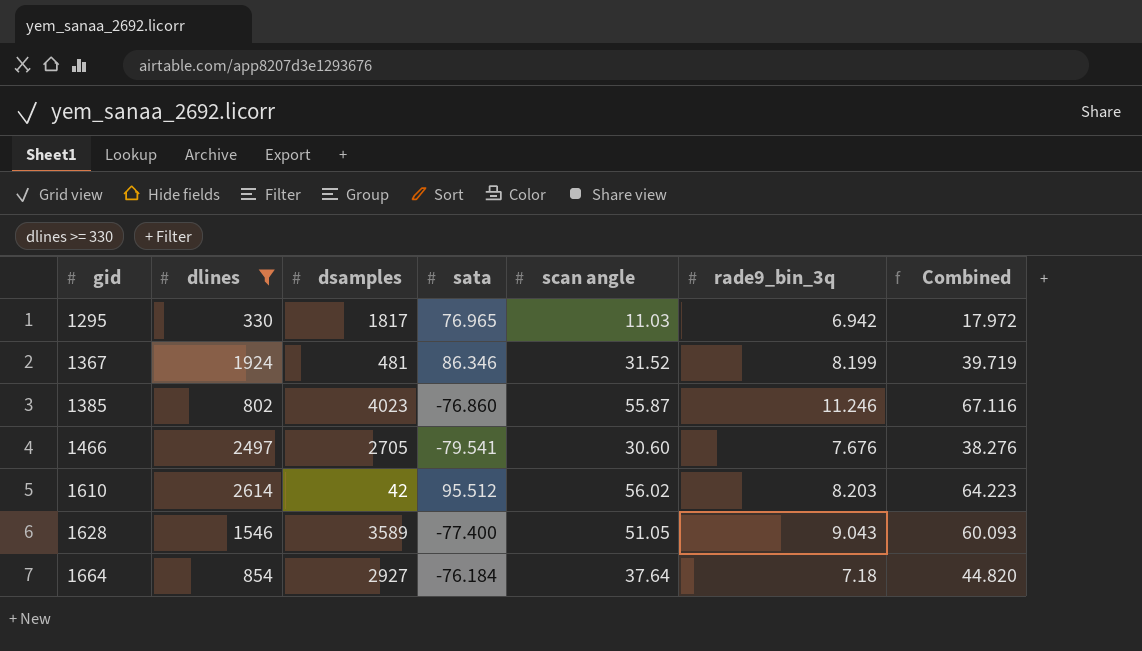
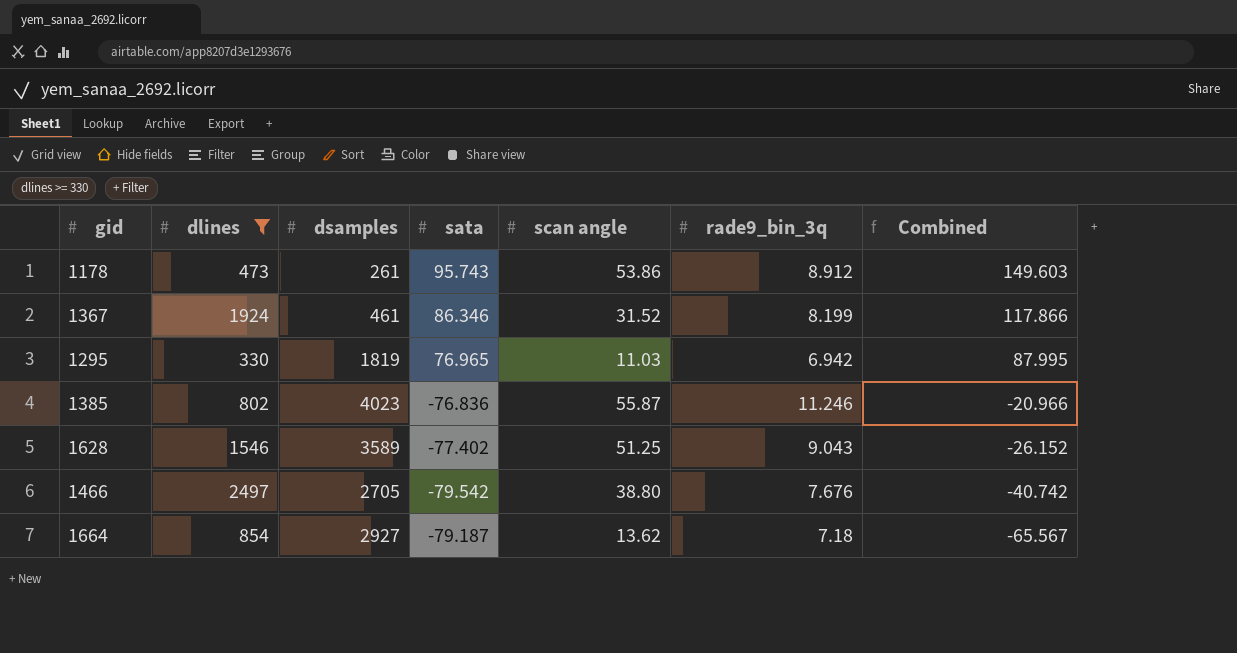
row order: gid ascending -> Combined descending
column Combined | formula: [scan angle] + [rade9_bin_3q] -> [sata] + [scan angle]
row 1610: 2614 | 42 | 95.512 | 56.02 | 8.203 | 64.223 -> none
row 1178: none -> 473 | 261 | 95.743 | 53.86 | 8.912 | 149.603
1367 | dsamples: 481 -> 461
1295 | dsamples: 1817 -> 1819
1385 | sata: -76.860 -> -76.836
1628 | sata: -77.400 -> -77.402
1628 | scan angle: 51.05 -> 51.25
1466 | sata: -79.541 -> -79.542
1466 | scan angle: 30.60 -> 38.80
1664 | sata: -76.184 -> -79.187
1664 | scan angle: 37.64 -> 13.62

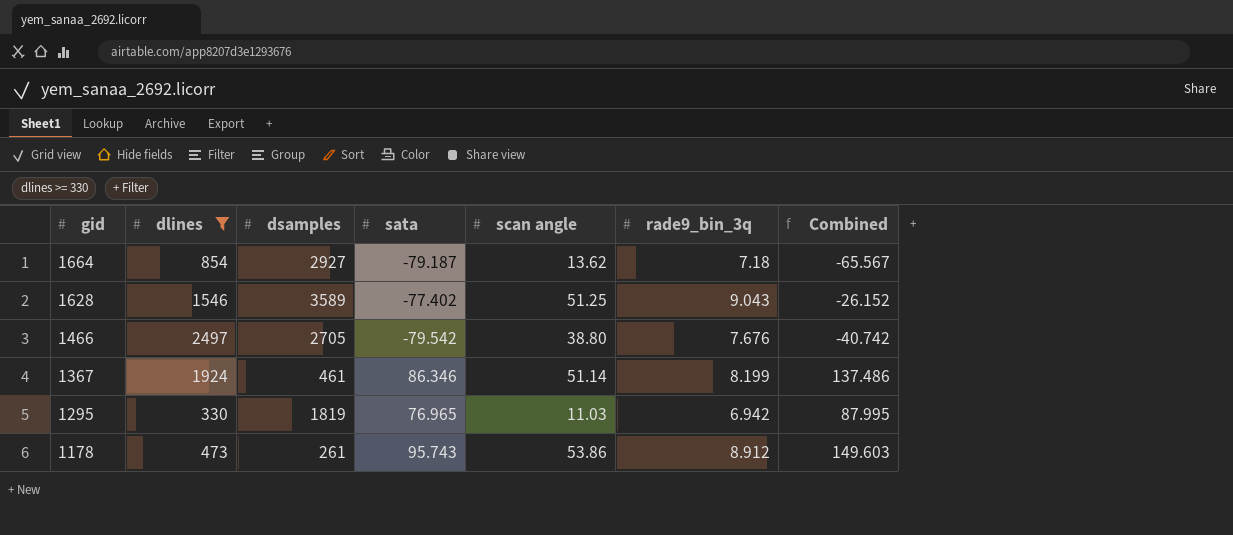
row order: Combined descending -> gid descending
row 1385: 802 | 4023 | -76.836 | 55.87 | 11.246 | -20.966 -> none
1367 | scan angle: 31.52 -> 51.14
1367 | Combined: 117.866 -> 137.486

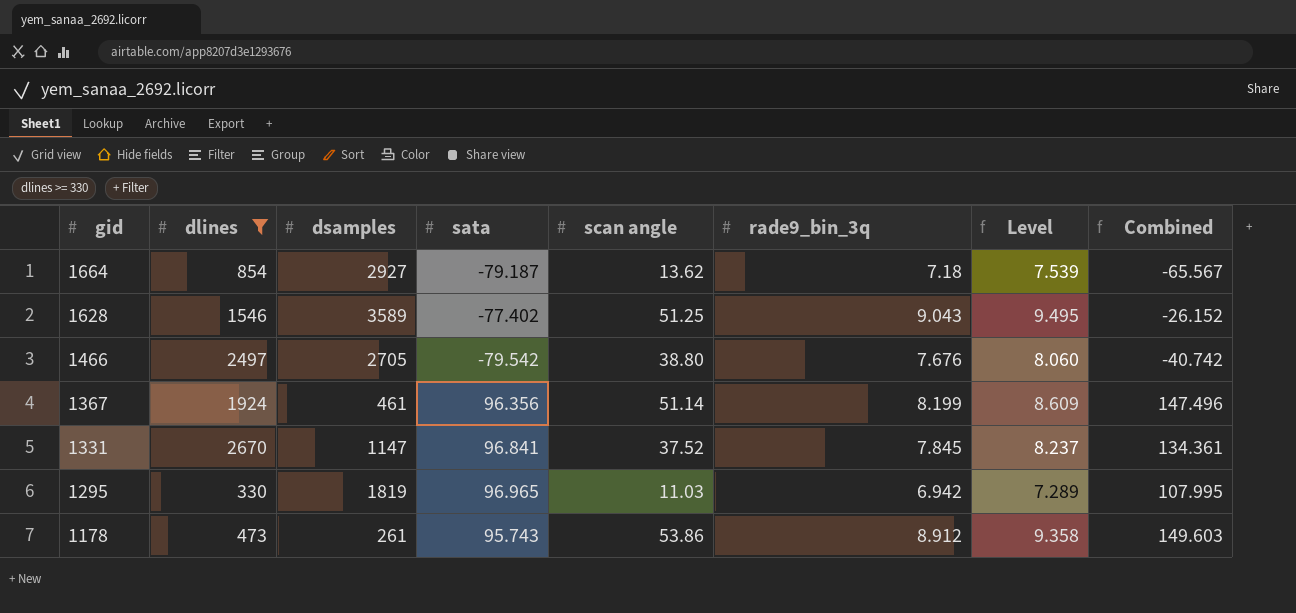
column Level | formula: none -> [rade9_bin_3q] * 1.05
1367 | sata: 86.346 -> 96.356
1367 | Combined: 137.486 -> 147.496
row 1331: none -> 2670 | 1147 | 96.841 | 37.52 | 7.845 | 8.237 | 134.361
1295 | sata: 76.965 -> 96.965
1295 | Combined: 87.995 -> 107.995

